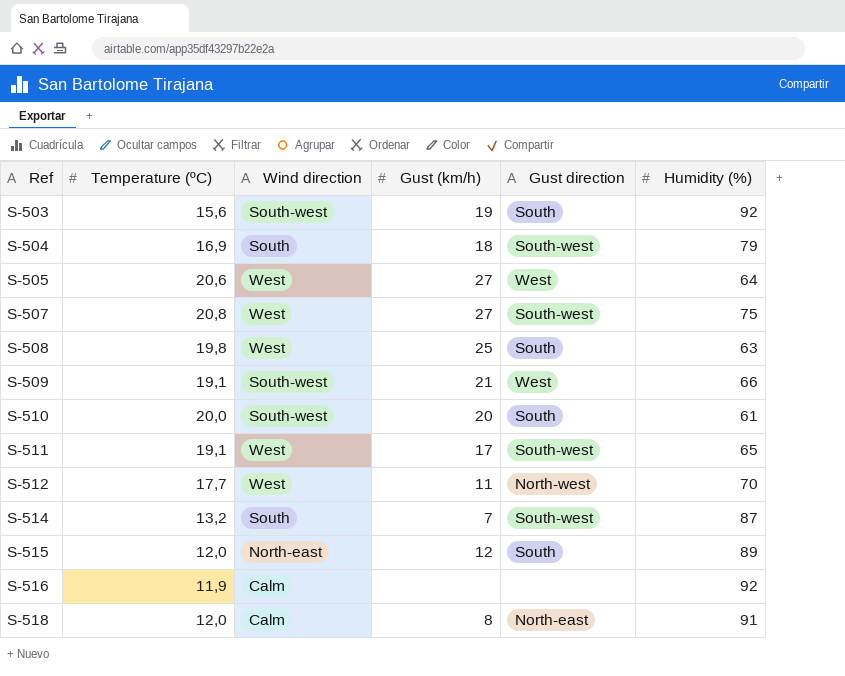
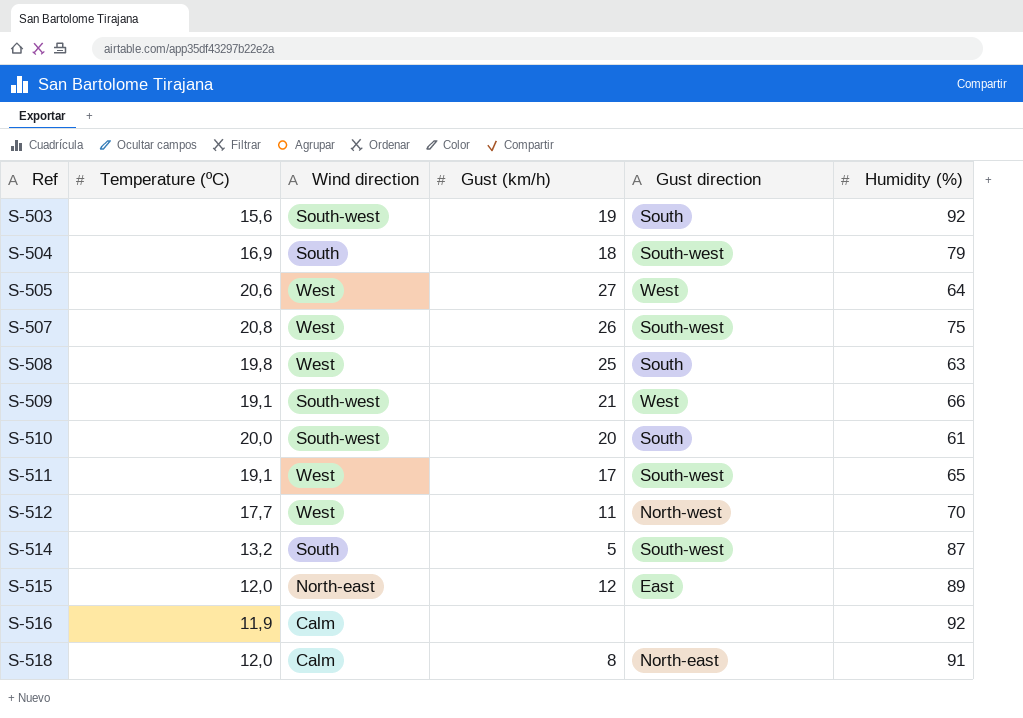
S-507 | Gust (km/h): 27 -> 26
S-514 | Gust (km/h): 7 -> 5
S-515 | Gust direction: South -> East

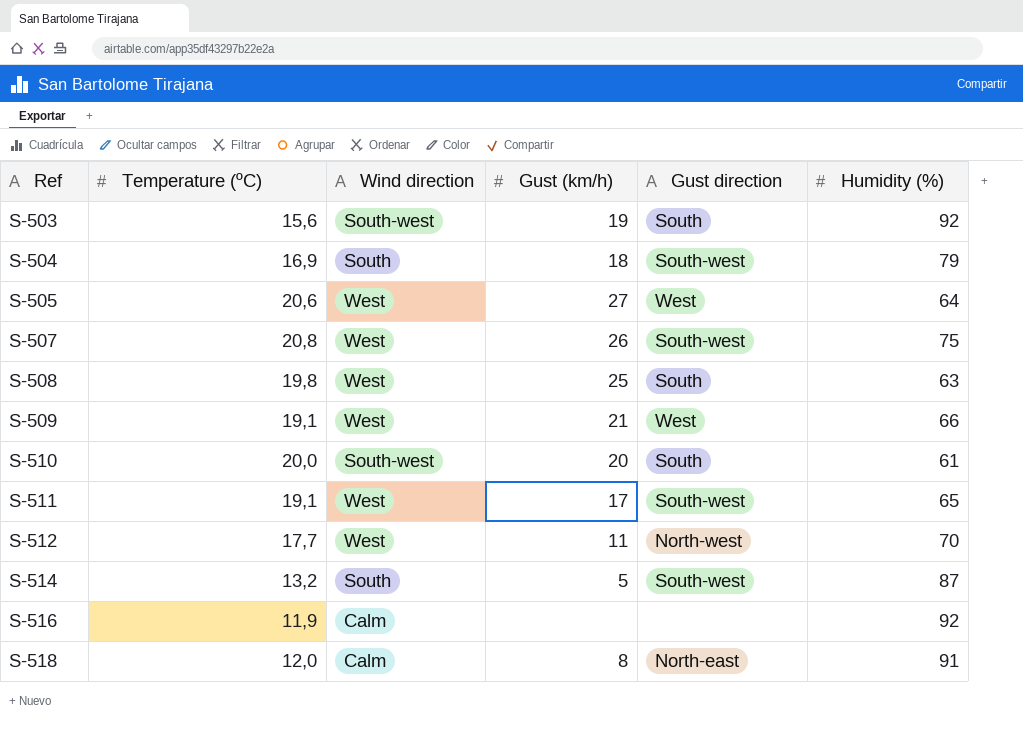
row S-515: 12,0 | North-east | 12 | East | 89 -> none
S-509 | Wind direction: South-west -> West

